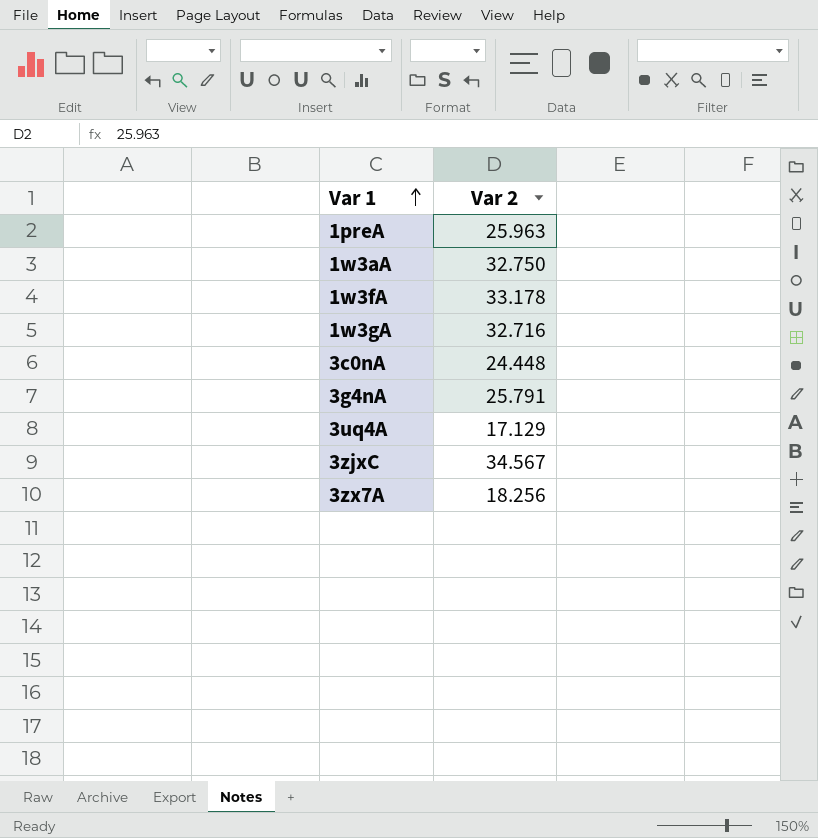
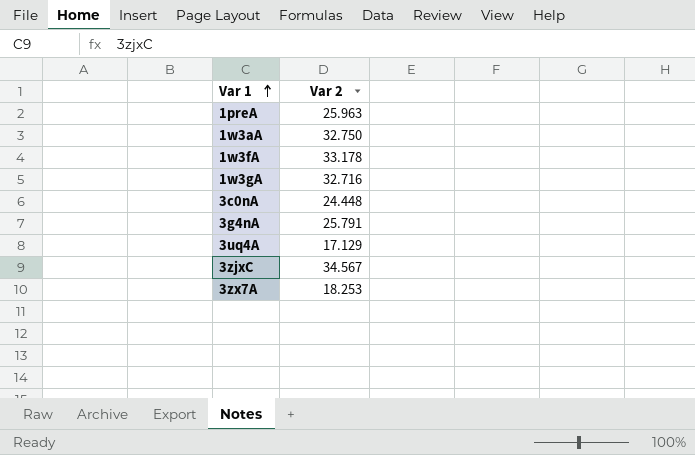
3zx7A | Var 2: 18.256 -> 18.253

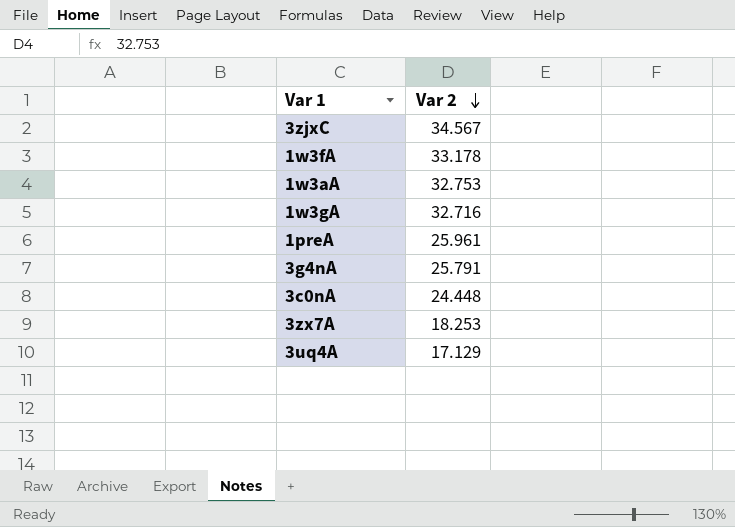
row order: Var 1 ascending -> Var 2 descending
1w3aA | Var 2: 32.750 -> 32.753
1preA | Var 2: 25.963 -> 25.961

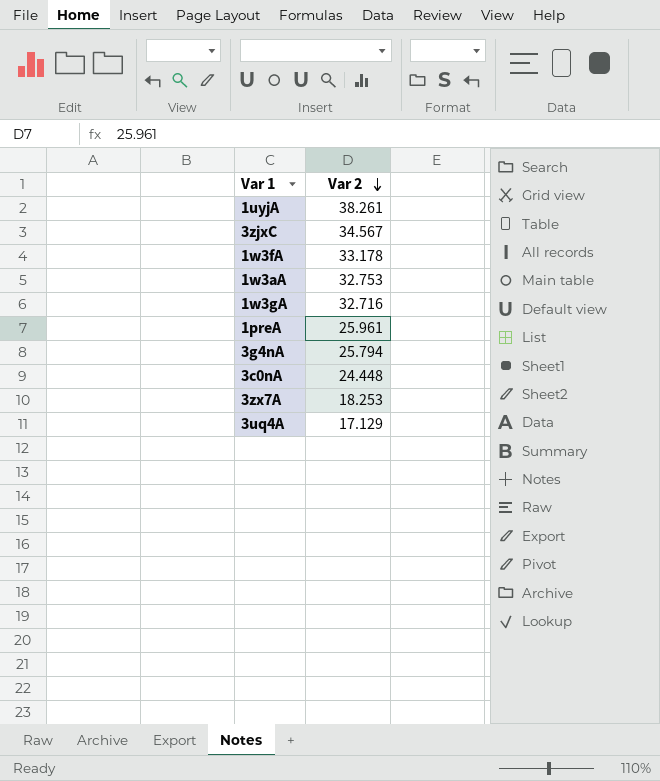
row 1uyjA: none -> 38.261
3g4nA | Var 2: 25.791 -> 25.794

